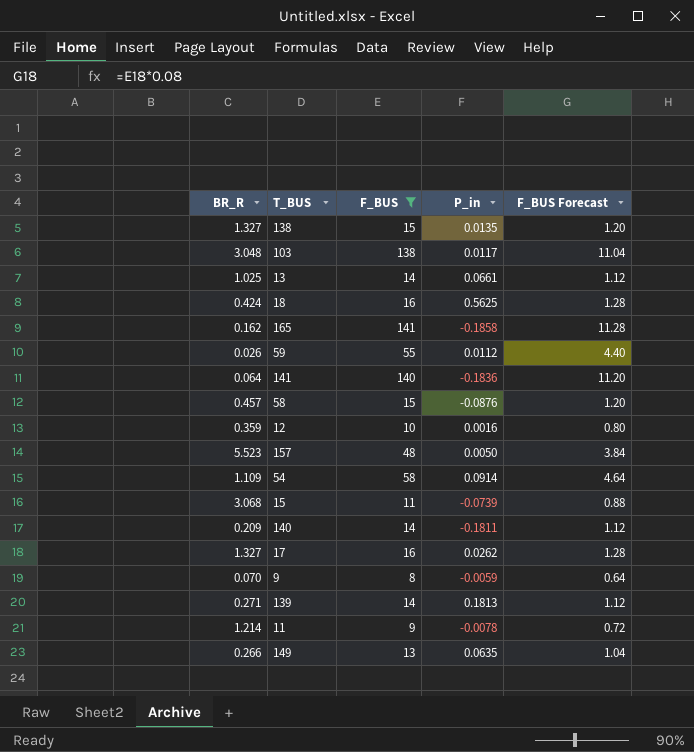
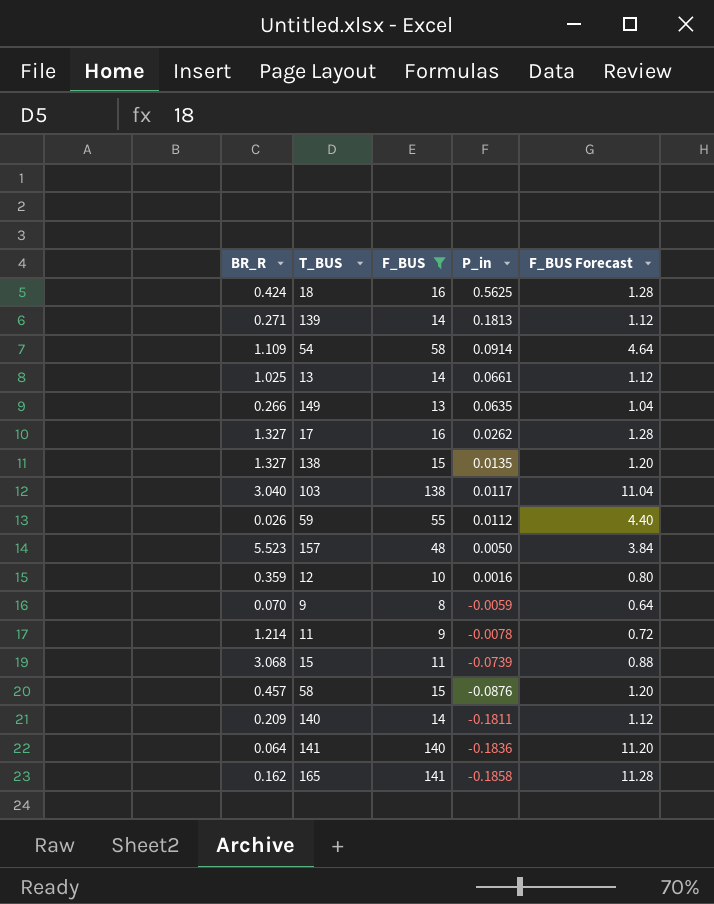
row order: none -> P_in descending
103 | BR_R: 3.048 -> 3.040

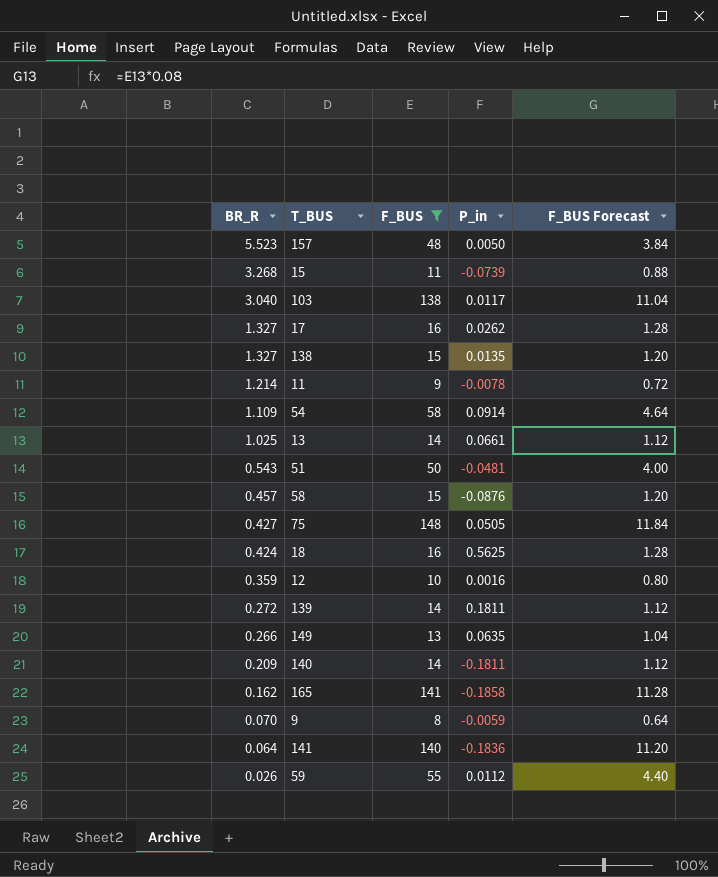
row order: P_in descending -> BR_R descending
15 | BR_R: 3.068 -> 3.268
row 51: none -> 0.543 | 50 | -0.0481 | 4.00
row 75: none -> 0.427 | 148 | 0.0505 | 11.84
139 | BR_R: 0.271 -> 0.272
139 | P_in: 0.1813 -> 0.1811

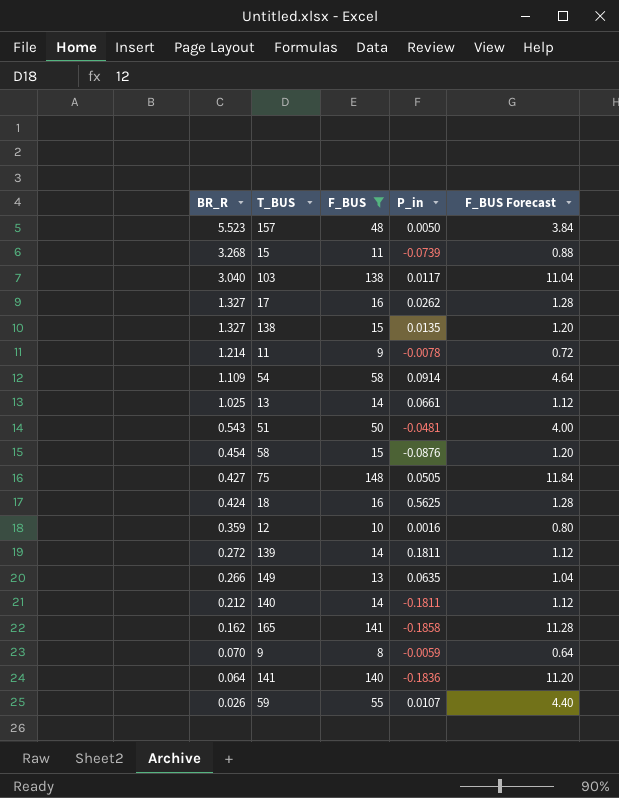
58 | BR_R: 0.457 -> 0.454
140 | BR_R: 0.209 -> 0.212
59 | P_in: 0.0112 -> 0.0107

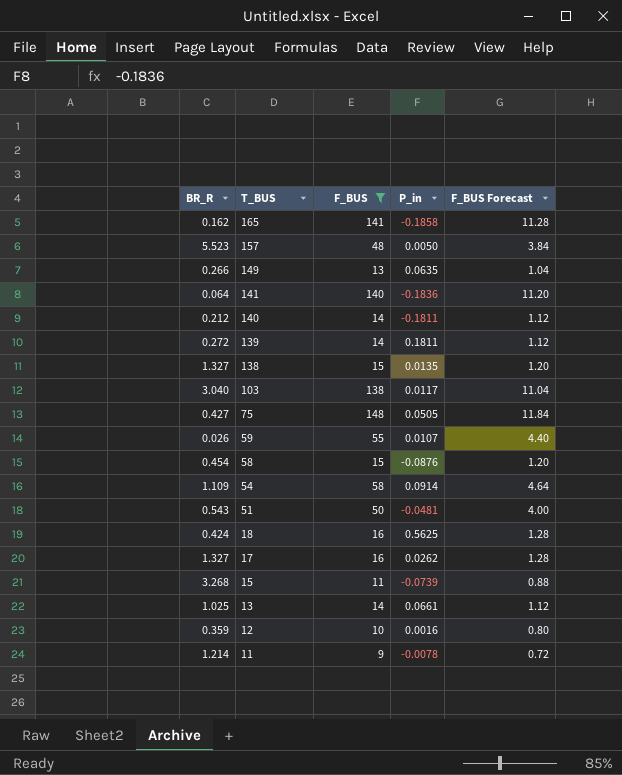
row order: BR_R descending -> T_BUS descending
row 9: 0.070 | 8 | -0.0059 | 0.64 -> none

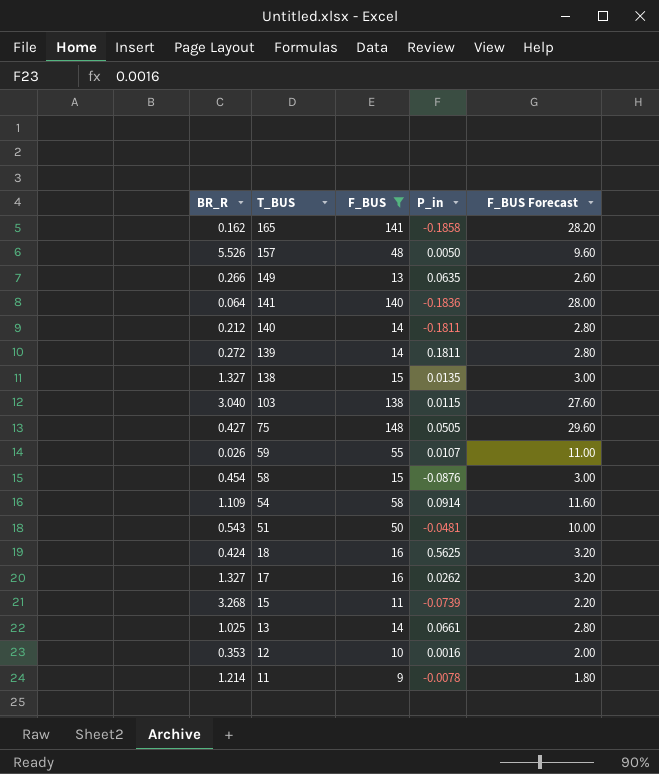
column F_BUS Forecast | formula: [F_BUS] * 0.08 -> [F_BUS] * 0.2
157 | BR_R: 5.523 -> 5.526
103 | P_in: 0.0117 -> 0.0115
12 | BR_R: 0.359 -> 0.353

